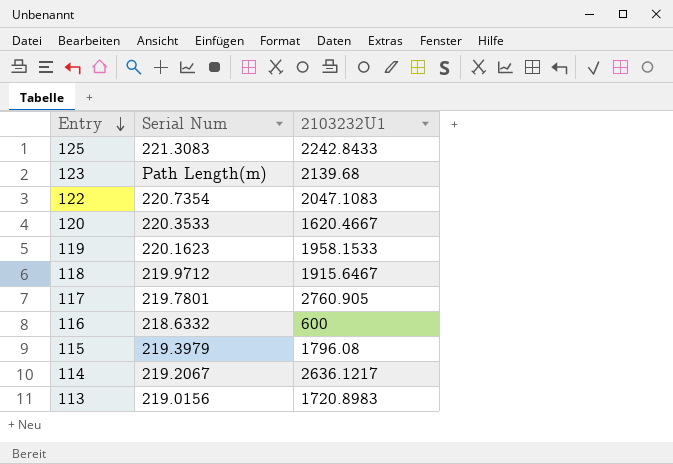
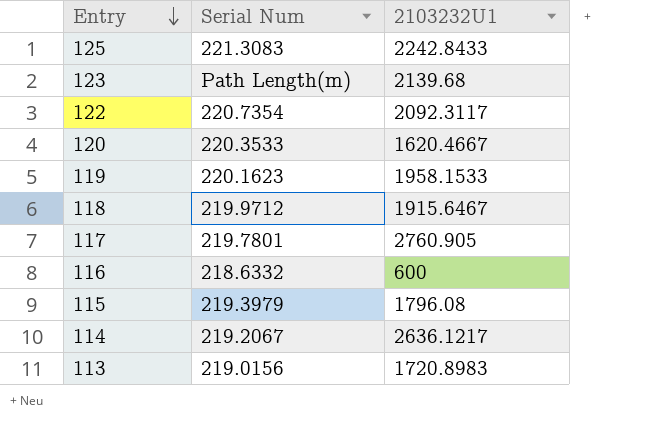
122 | 2103232U1: 2047.1083 -> 2092.3117

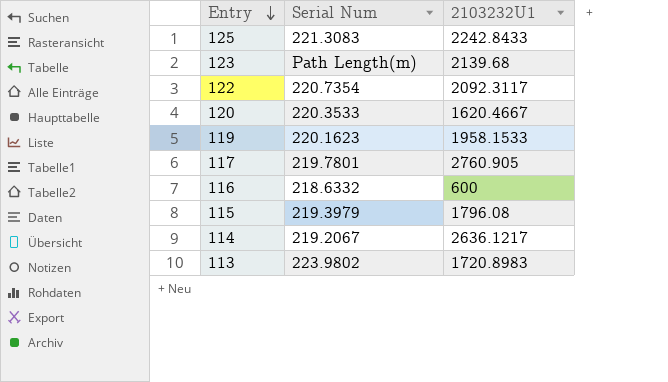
row 118: 219.9712 | 1915.6467 -> none
113 | Serial Num: 219.0156 -> 223.9802

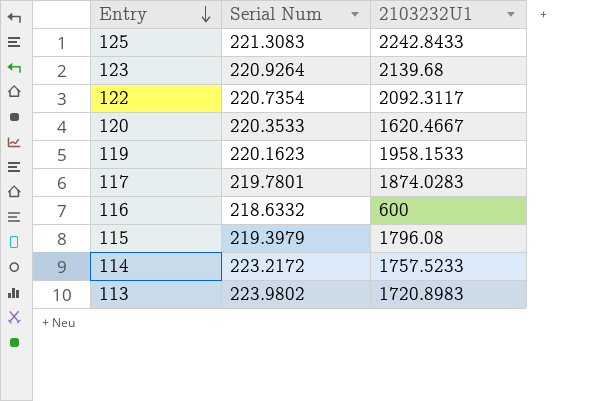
123 | Serial Num: Path Length(m) -> 220.9264
117 | 2103232U1: 2760.905 -> 1874.0283
114 | Serial Num: 219.2067 -> 223.2172
114 | 2103232U1: 2636.1217 -> 1757.5233

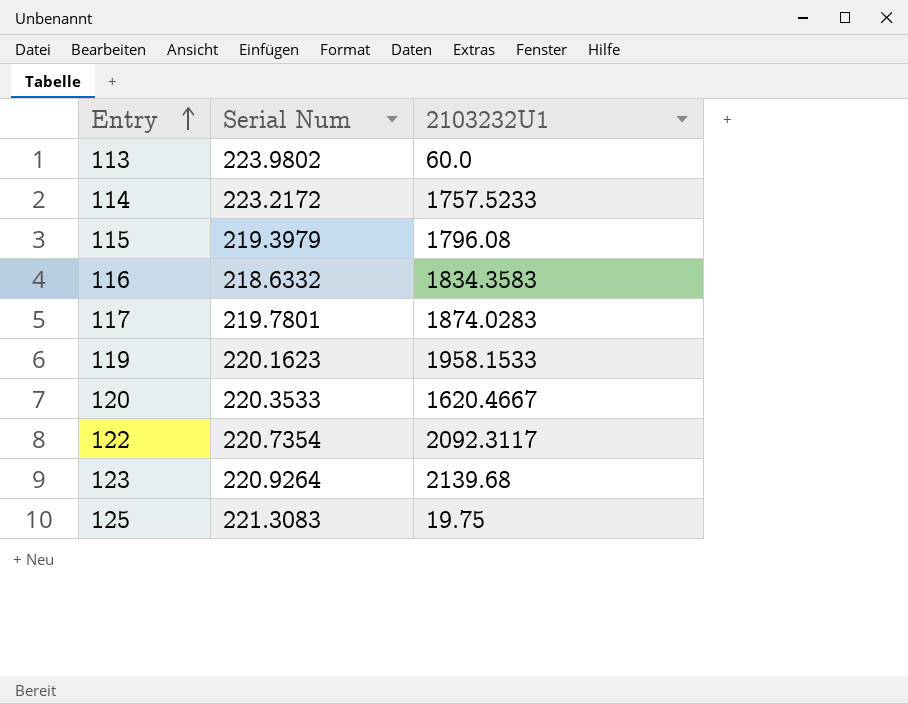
row order: Entry descending -> Entry ascending
113 | 2103232U1: 1720.8983 -> 60.0
116 | 2103232U1: 600 -> 1834.3583
125 | 2103232U1: 2242.8433 -> 19.75

